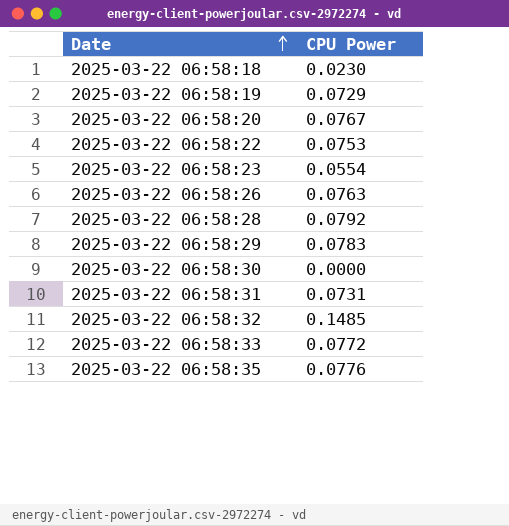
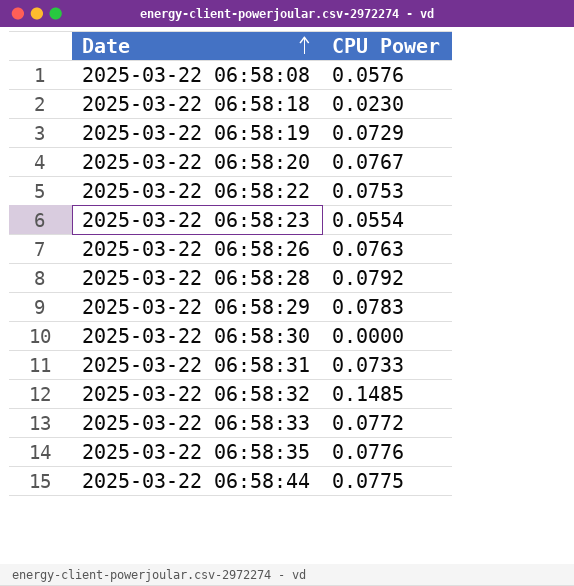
row 2025-03-22 06:58:08: none -> 0.0576
2025-03-22 06:58:31 | CPU Power: 0.0731 -> 0.0733
row 2025-03-22 06:58:44: none -> 0.0775

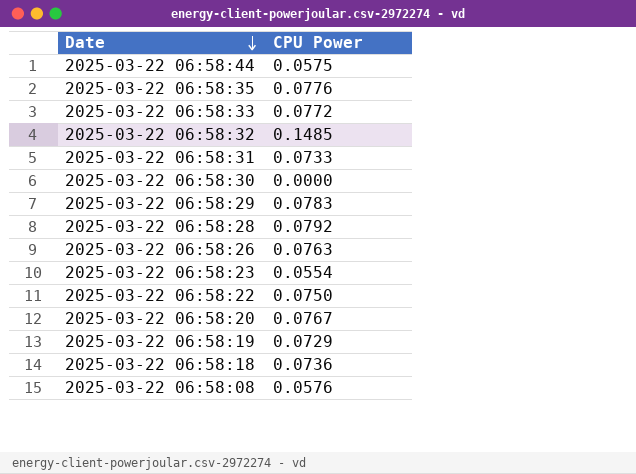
row order: Date ascending -> Date descending
2025-03-22 06:58:44 | CPU Power: 0.0775 -> 0.0575
2025-03-22 06:58:22 | CPU Power: 0.0753 -> 0.0750
2025-03-22 06:58:18 | CPU Power: 0.0230 -> 0.0736

